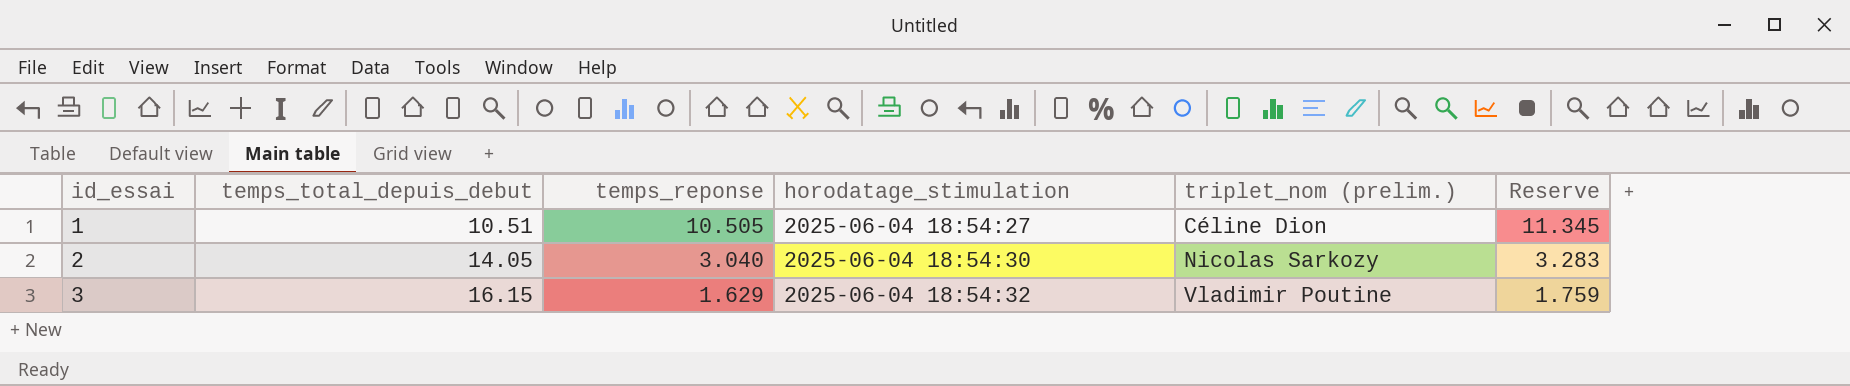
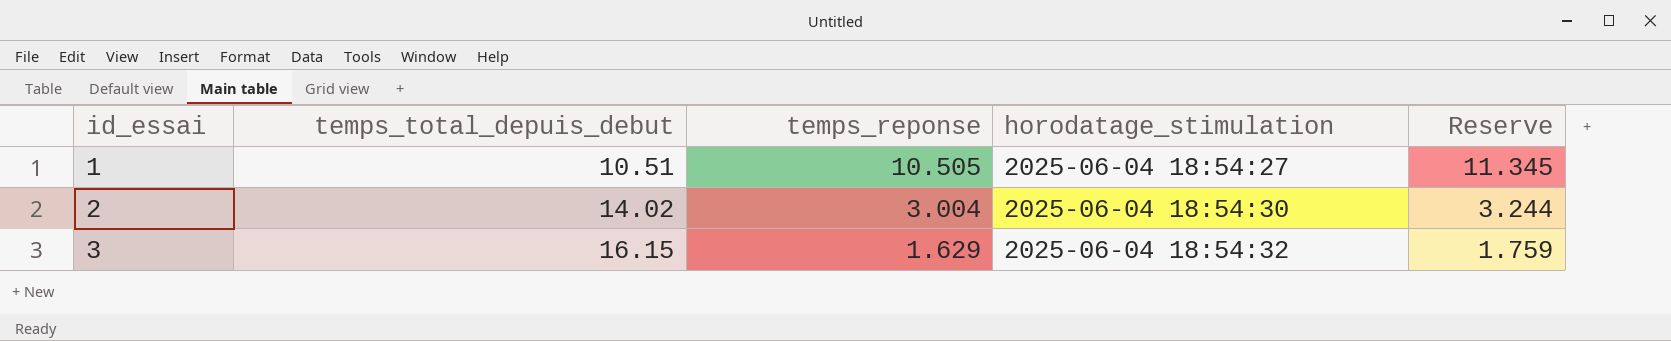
column triplet_nom (prelim.) | position: 5 -> none
2 | temps_total_depuis_debut: 14.05 -> 14.02
2 | temps_reponse: 3.040 -> 3.004
2 | Reserve: 3.283 -> 3.244

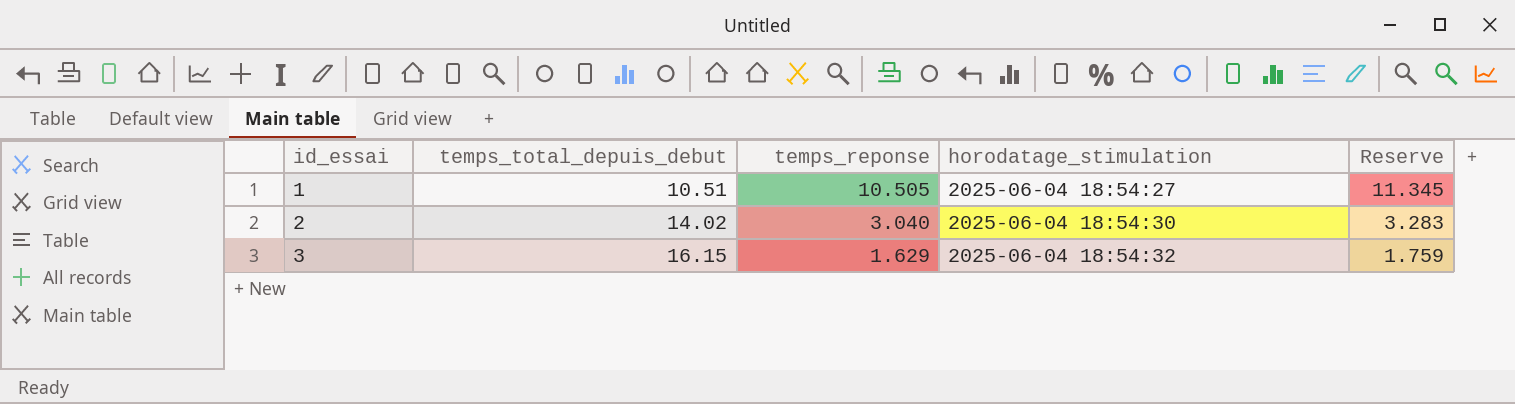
2 | temps_reponse: 3.004 -> 3.040
2 | Reserve: 3.244 -> 3.283

